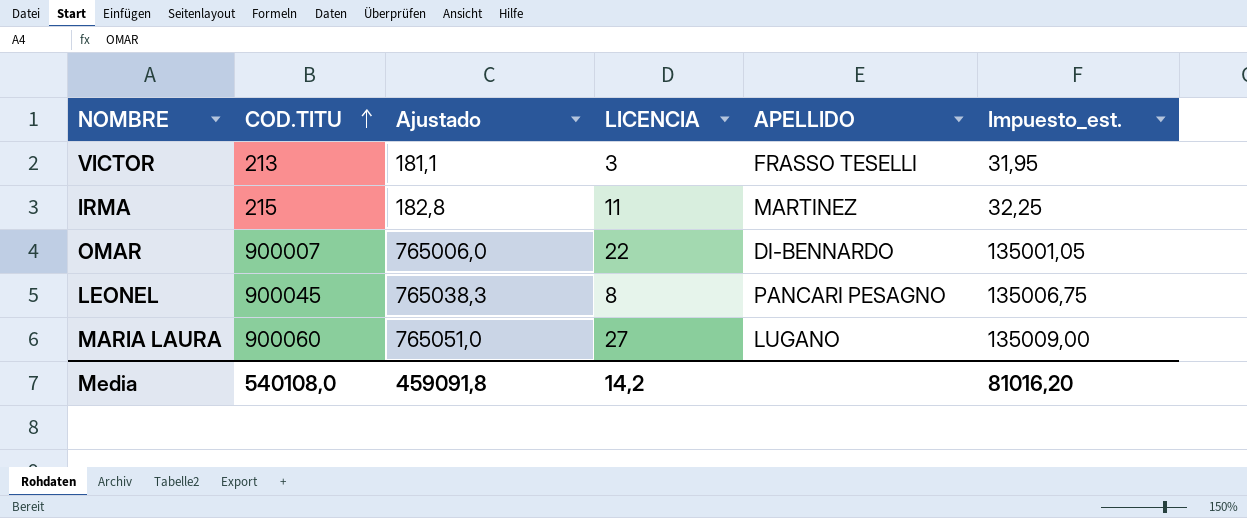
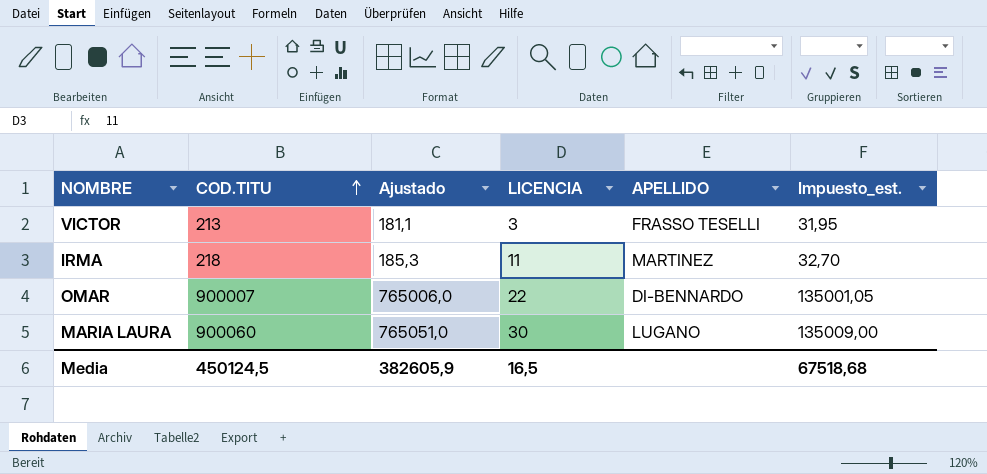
row LEONEL: 900045 | 765038,3 | 8 | PANCARI PESAGNO | 135006,75 -> none
IRMA | COD.TITU: 215 -> 218
IRMA | Ajustado: 182,8 -> 185,3
IRMA | Impuesto_est.: 32,25 -> 32,70
MARIA LAURA | LICENCIA: 27 -> 30
Media | COD.TITU: 540108,0 -> 450124,5
Media | Ajustado: 459091,8 -> 382605,9
Media | LICENCIA: 14,2 -> 16,5
Media | Impuesto_est.: 81016,20 -> 67518,68

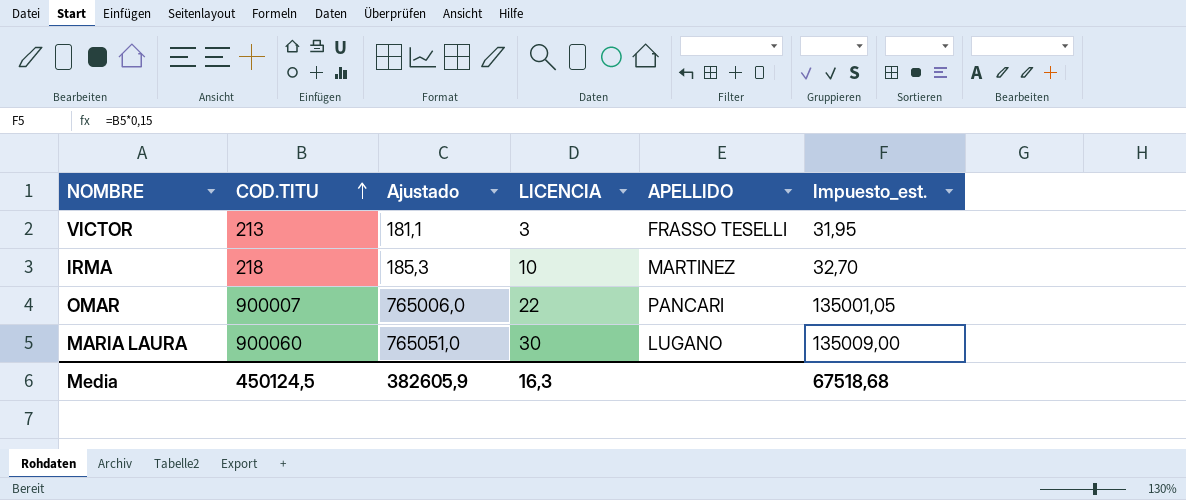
IRMA | LICENCIA: 11 -> 10
OMAR | APELLIDO: DI-BENNARDO -> PANCARI
Media | LICENCIA: 16,5 -> 16,3

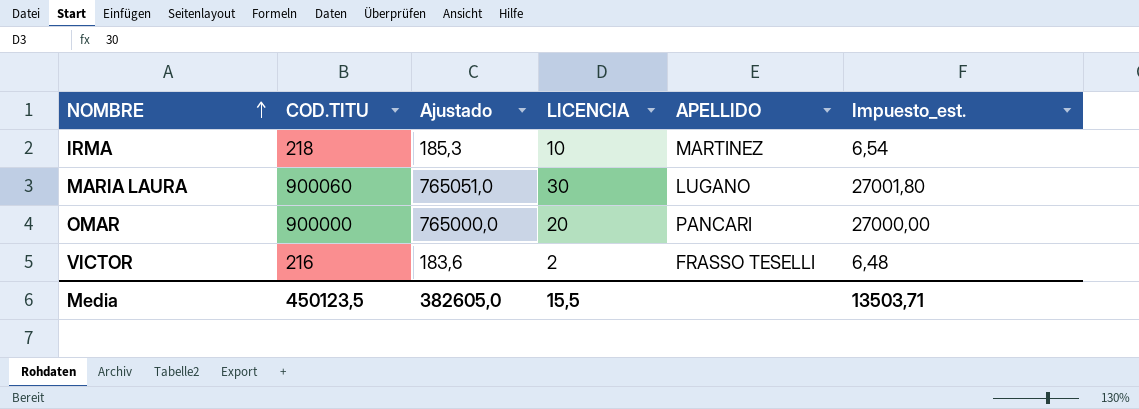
row order: COD.TITU ascending -> NOMBRE ascending
column Impuesto_est. | formula: [COD.TITU] * 0,15 -> [COD.TITU] * 0,03
OMAR | COD.TITU: 900007 -> 900000
OMAR | Ajustado: 765006,0 -> 765000,0
OMAR | LICENCIA: 22 -> 20
VICTOR | COD.TITU: 213 -> 216
VICTOR | Ajustado: 181,1 -> 183,6
VICTOR | LICENCIA: 3 -> 2
Media | COD.TITU: 450124,5 -> 450123,5
Media | Ajustado: 382605,9 -> 382605,0
Media | LICENCIA: 16,3 -> 15,5
Media | Impuesto_est.: 67518,68 -> 13503,71

